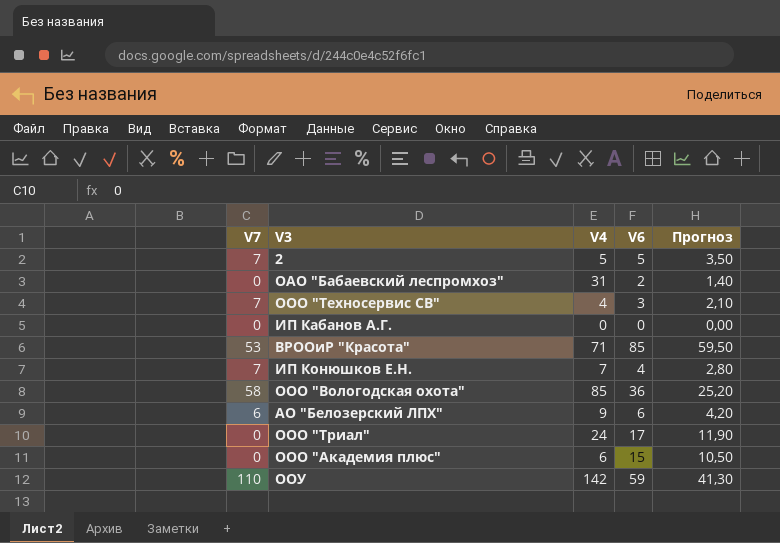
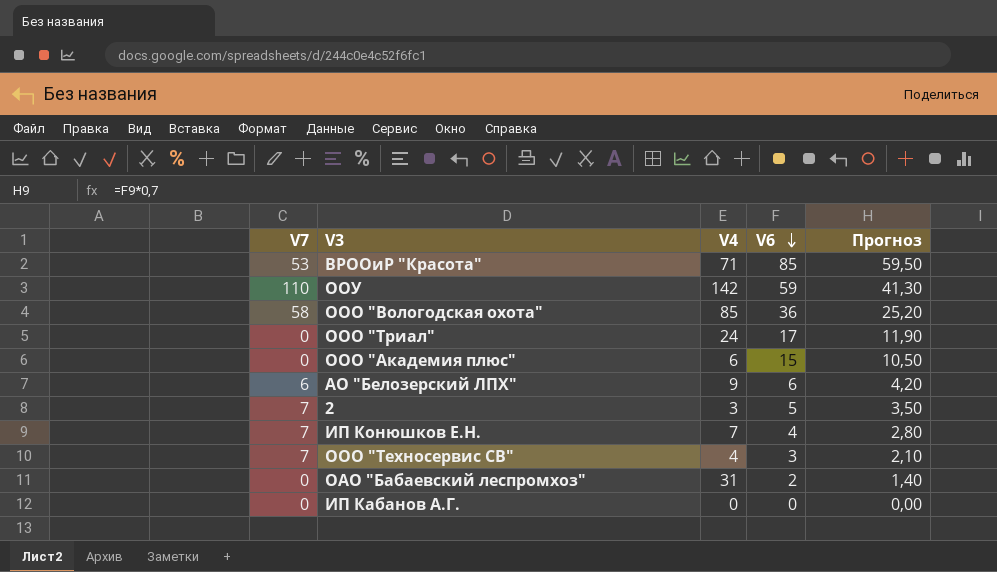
row order: none -> V6 descending
2 | V4: 5 -> 3

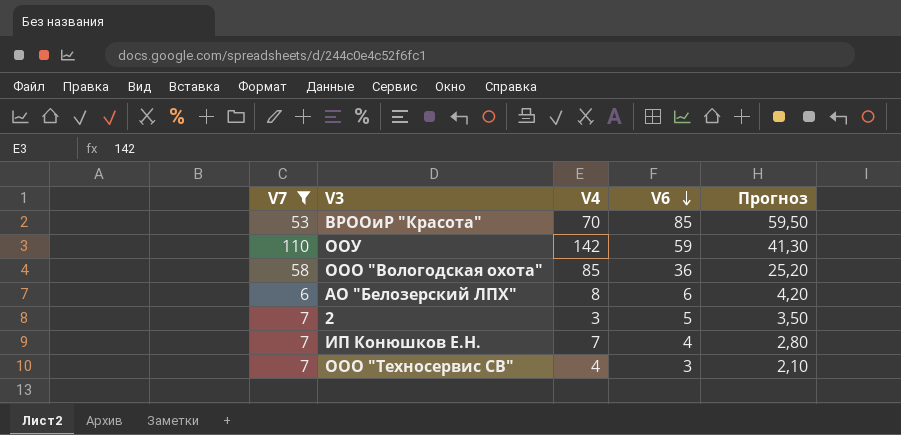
filter: none -> V7 != 0
ВРООиР "Красота" | V4: 71 -> 70
АО "Белозерский ЛПХ" | V4: 9 -> 8

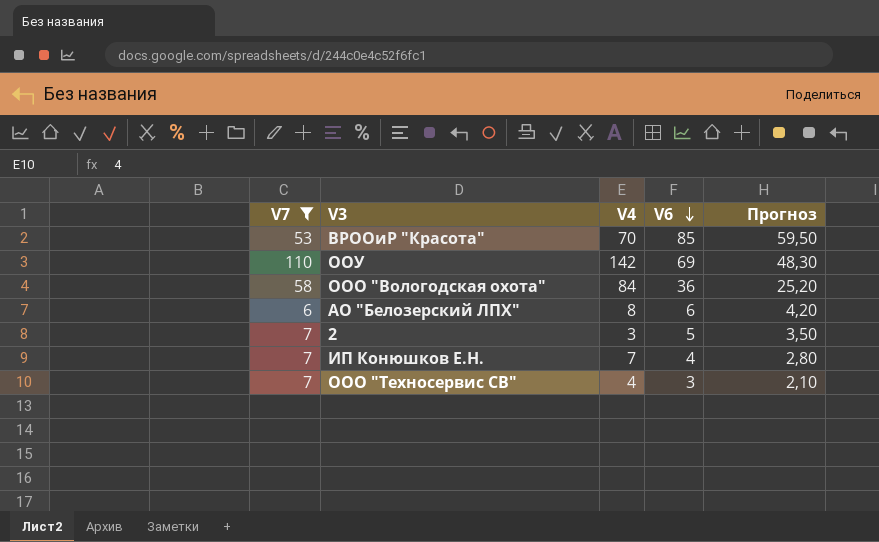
ООУ | V6: 59 -> 69
ООУ | Прогноз: 41,30 -> 48,30
ООО "Вологодская охота" | V4: 85 -> 84

